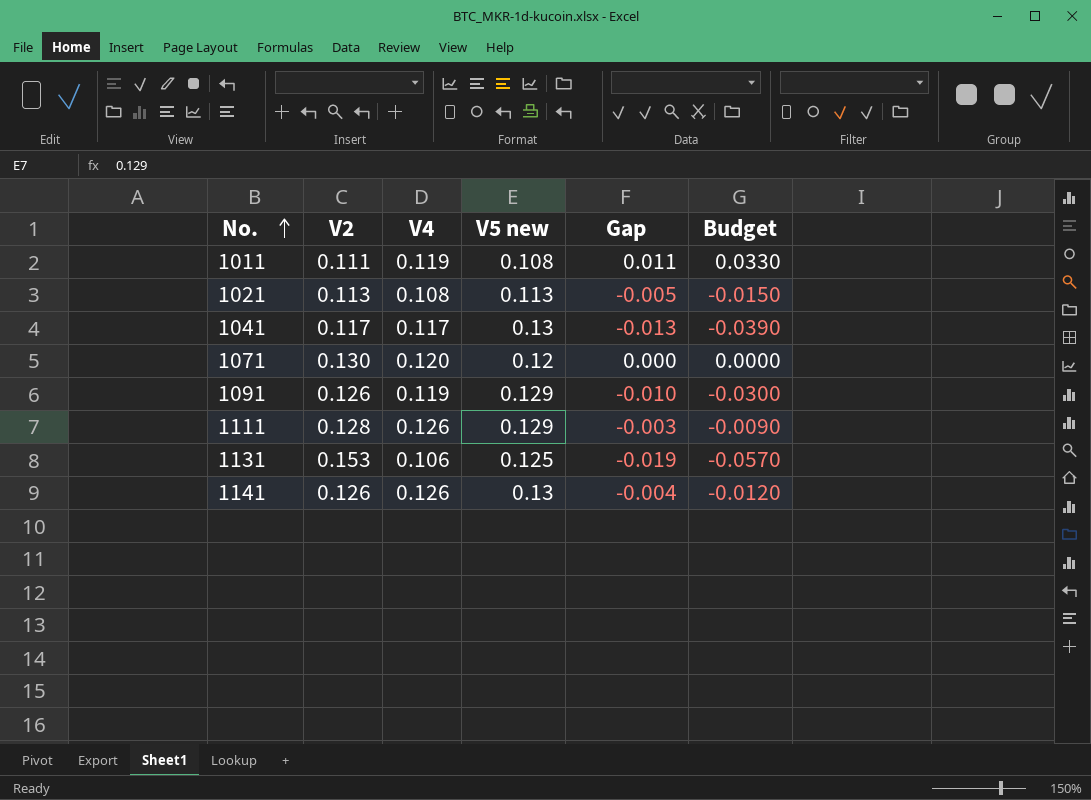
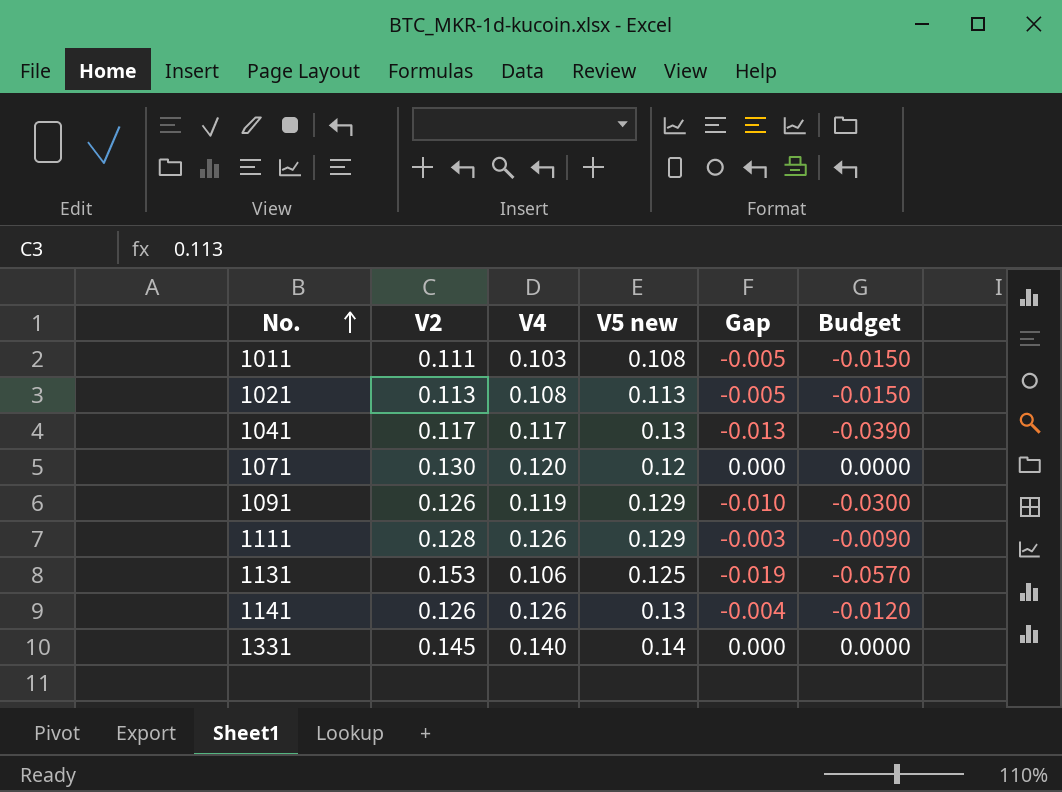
1011 | V4: 0.119 -> 0.103
1011 | Gap: 0.011 -> -0.005
1011 | Budget: 0.0330 -> -0.0150
row 1331: none -> 0.145 | 0.140 | 0.14 | 0.000 | 0.0000

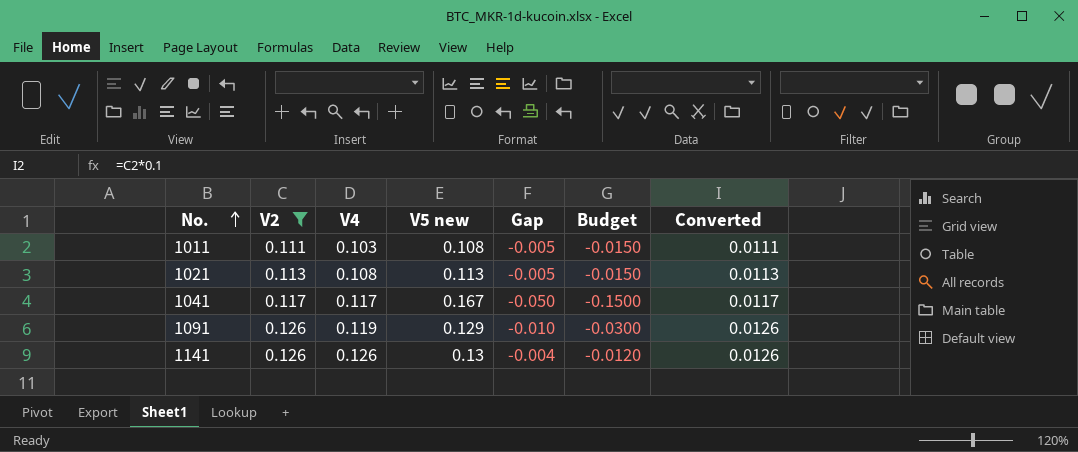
filter: none -> V2 <= 0.126
column Converted | formula: none -> [V2] * 0.1
1041 | V5 new: 0.13 -> 0.167
1041 | Gap: -0.013 -> -0.050
1041 | Budget: -0.0390 -> -0.1500

